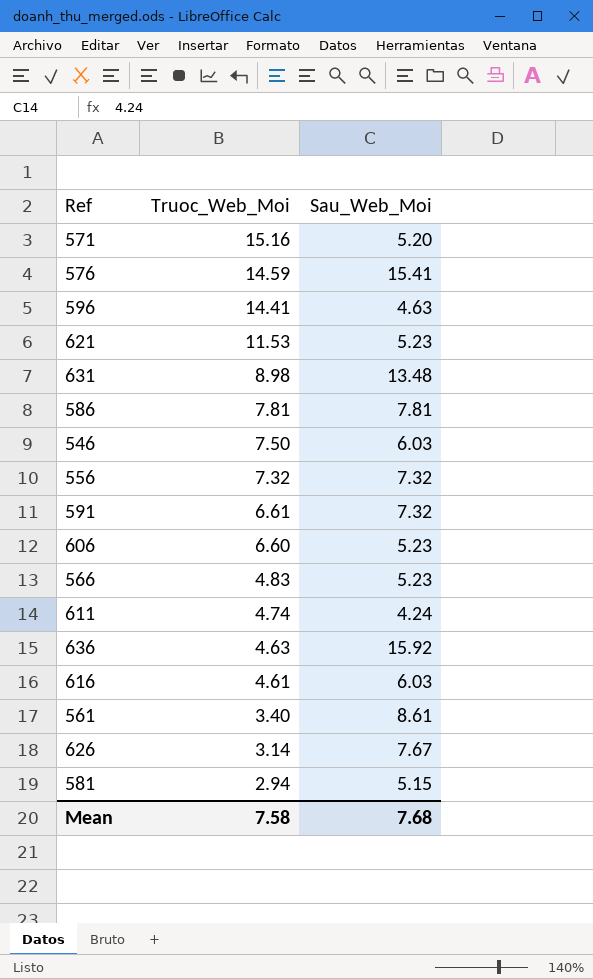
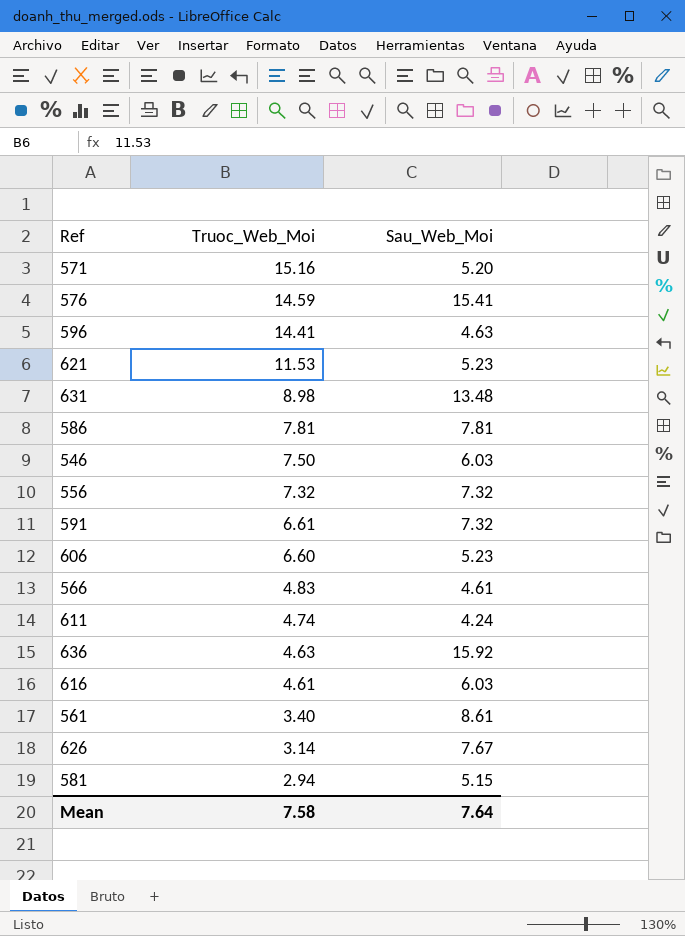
566 | Sau_Web_Moi: 5.23 -> 4.61
Mean | Sau_Web_Moi: 7.68 -> 7.64

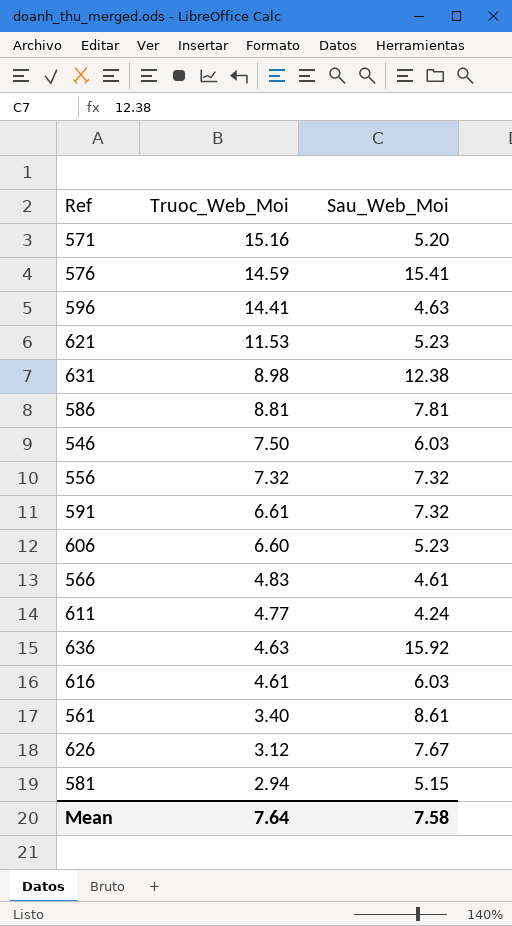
631 | Sau_Web_Moi: 13.48 -> 12.38
586 | Truoc_Web_Moi: 7.81 -> 8.81
611 | Truoc_Web_Moi: 4.74 -> 4.77
626 | Truoc_Web_Moi: 3.14 -> 3.12
Mean | Truoc_Web_Moi: 7.58 -> 7.64
Mean | Sau_Web_Moi: 7.64 -> 7.58

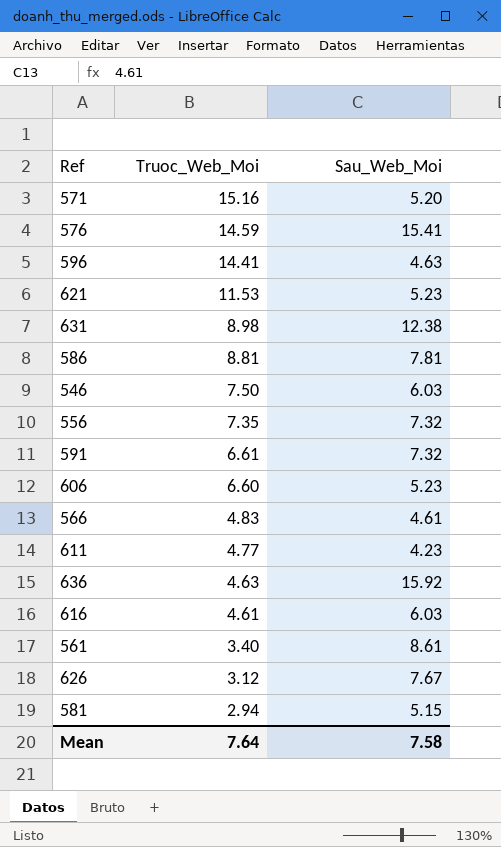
556 | Truoc_Web_Moi: 7.32 -> 7.35
611 | Sau_Web_Moi: 4.24 -> 4.23

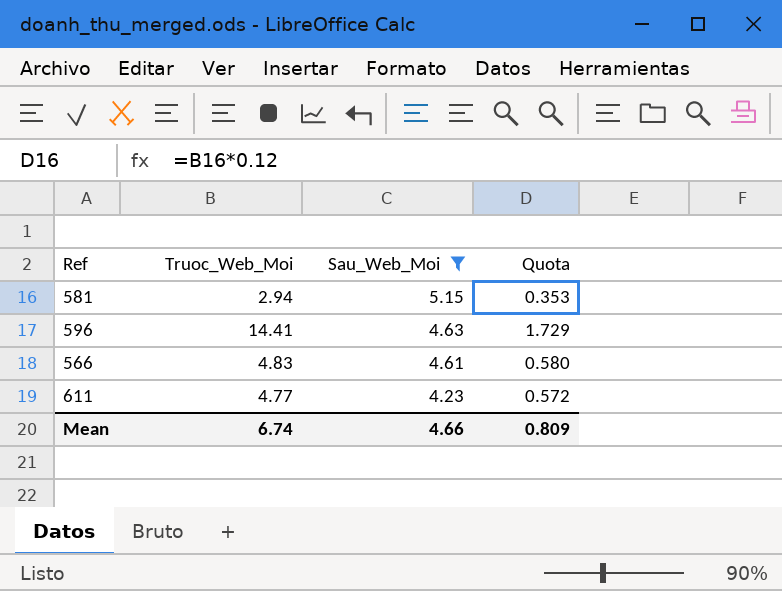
filter: none -> Sau_Web_Moi <= 5.15
row order: Truoc_Web_Moi descending -> Sau_Web_Moi descending
column Quota | formula: none -> [Truoc_Web_Moi] * 0.12
Mean | Truoc_Web_Moi: 7.64 -> 6.74
Mean | Sau_Web_Moi: 7.58 -> 4.66

